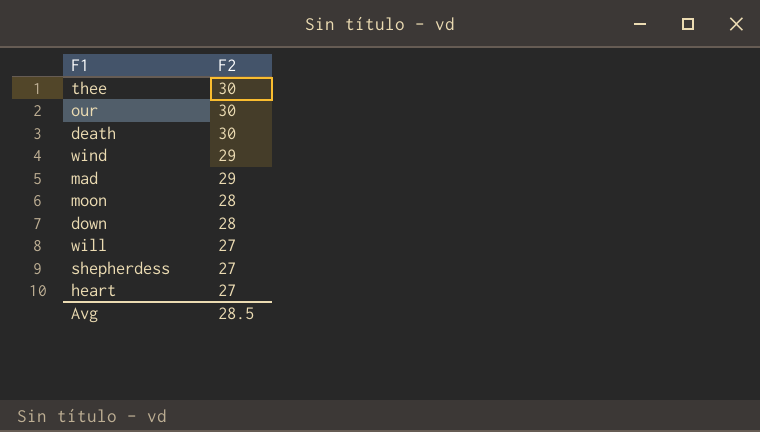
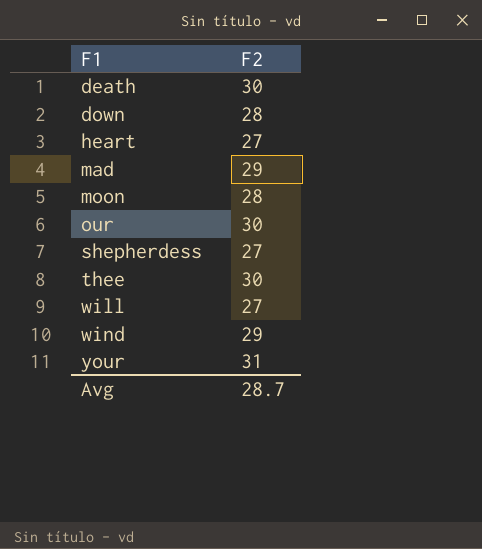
row order: F2 descending -> F1 ascending
row your: none -> 31
Avg | F2: 28.5 -> 28.7

